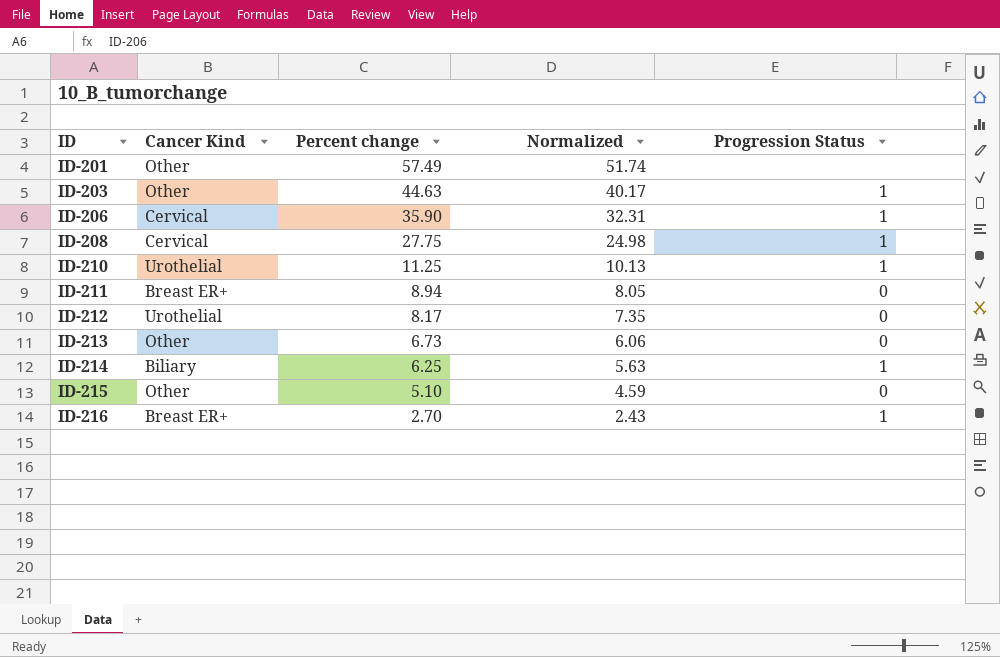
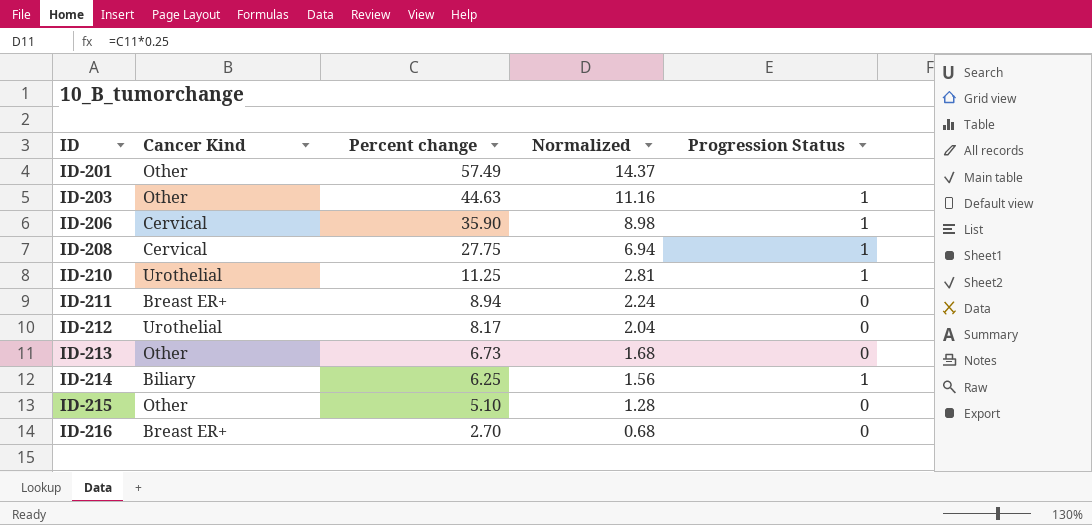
column Normalized | formula: [Percent change] * 0.9 -> [Percent change] * 0.25
ID-216 | Progression Status: 1 -> 0

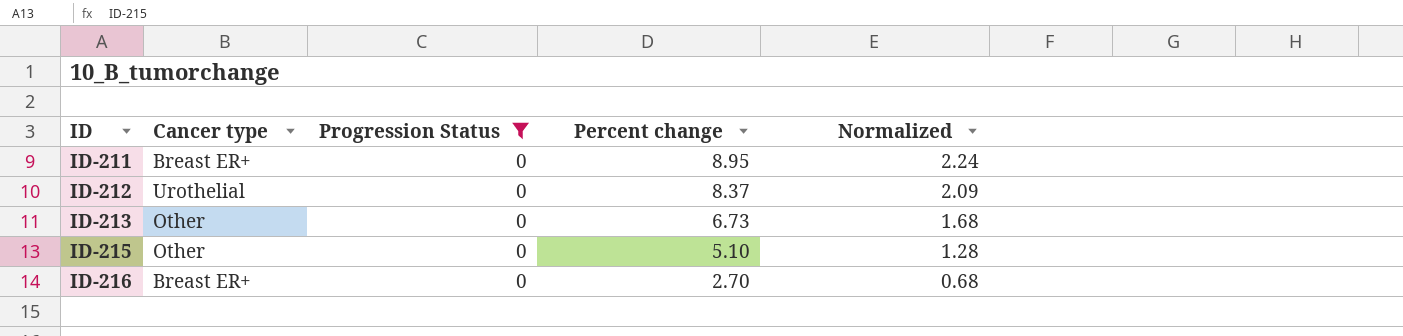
filter: none -> Progression Status = 0
column name: Cancer Kind -> Cancer type
column Progression Status | position: 5 -> 3
ID-211 | Percent change: 8.94 -> 8.95
ID-212 | Percent change: 8.17 -> 8.37
ID-212 | Normalized: 2.04 -> 2.09

